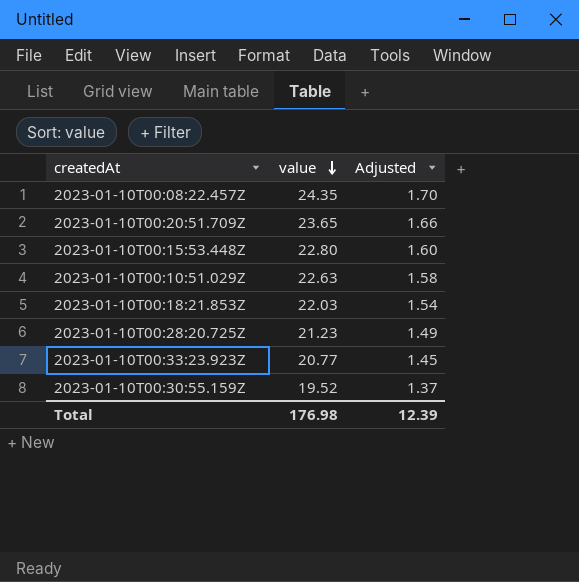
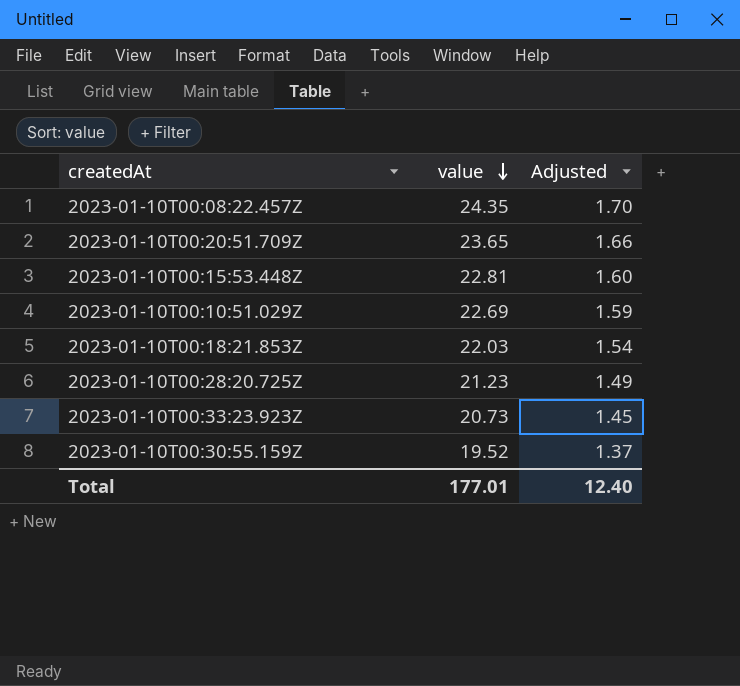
2023-01-10T00:15:53.448Z | value: 22.80 -> 22.81
2023-01-10T00:10:51.029Z | value: 22.63 -> 22.69
2023-01-10T00:10:51.029Z | Adjusted: 1.58 -> 1.59
2023-01-10T00:33:23.923Z | value: 20.77 -> 20.73
Total | value: 176.98 -> 177.01
Total | Adjusted: 12.39 -> 12.40

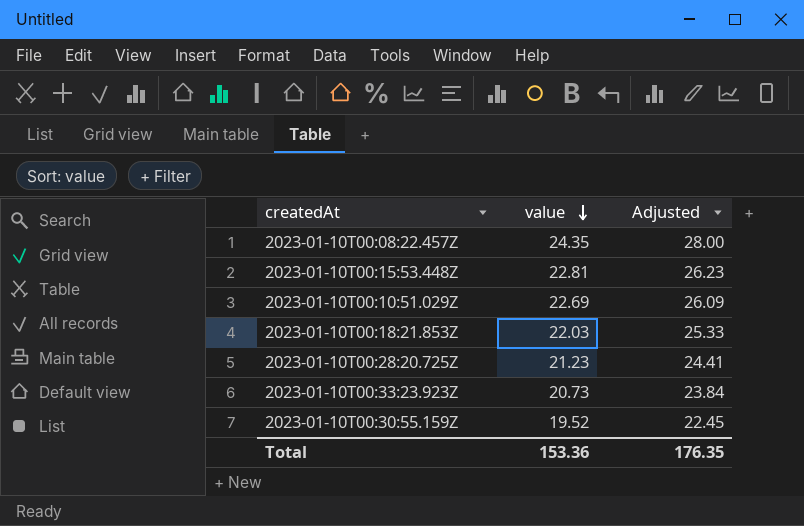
column Adjusted | formula: [value] * 0.07 -> [value] * 1.15
row 2023-01-10T00:20:51.709Z: 23.65 | 1.66 -> none
Total | value: 177.01 -> 153.36
Total | Adjusted: 12.40 -> 176.35

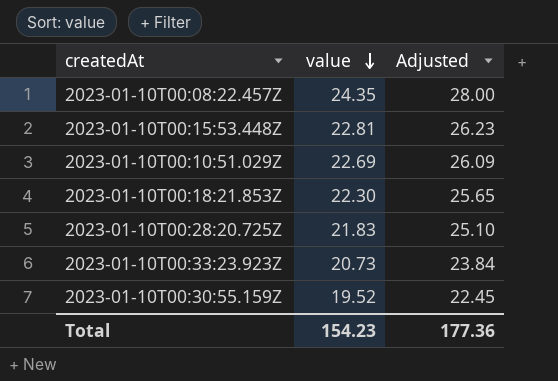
2023-01-10T00:18:21.853Z | value: 22.03 -> 22.30
2023-01-10T00:18:21.853Z | Adjusted: 25.33 -> 25.65
2023-01-10T00:28:20.725Z | value: 21.23 -> 21.83
2023-01-10T00:28:20.725Z | Adjusted: 24.41 -> 25.10
Total | value: 153.36 -> 154.23
Total | Adjusted: 176.35 -> 177.36

